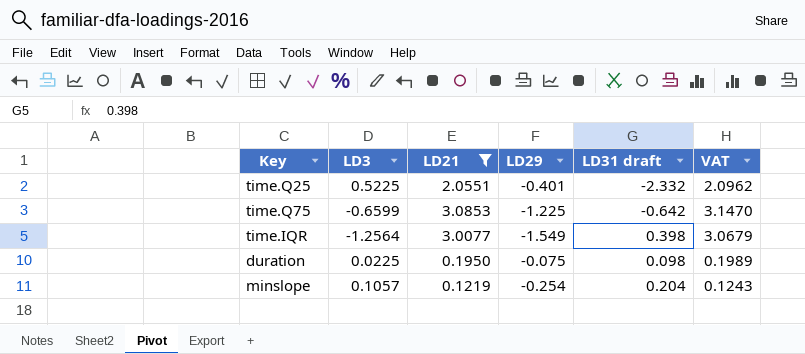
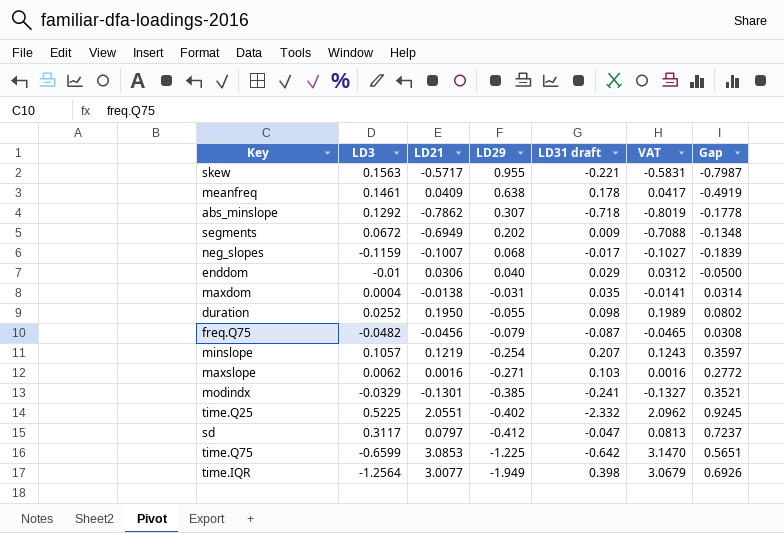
filter: LD21 >= 0.1219 -> none
row order: none -> LD29 descending
column Gap | formula: none -> [LD3] - [LD29]
duration | LD3: 0.0225 -> 0.0252
duration | LD29: -0.075 -> -0.055
minslope | LD31 draft: 0.204 -> 0.207
time.Q25 | LD29: -0.401 -> -0.402
time.IQR | LD29: -1.549 -> -1.949

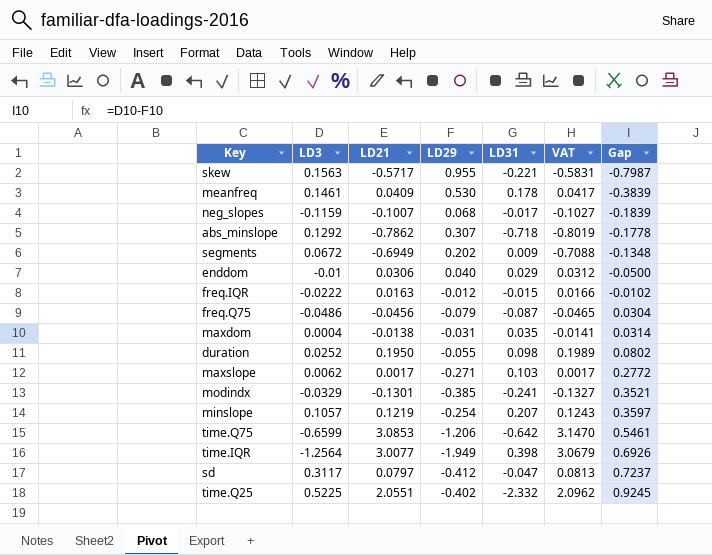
row order: LD29 descending -> Gap ascending
column name: LD31 draft -> LD31
meanfreq | LD29: 0.638 -> 0.530
meanfreq | Gap: -0.4919 -> -0.3839
row freq.IQR: none -> -0.0222 | 0.0163 | -0.012 | -0.015 | 0.0166 | -0.0102
freq.Q75 | LD3: -0.0482 -> -0.0486
freq.Q75 | Gap: 0.0308 -> 0.0304
maxslope | LD21: 0.0016 -> 0.0017
maxslope | VAT: 0.0016 -> 0.0017
time.Q75 | LD29: -1.225 -> -1.206
time.Q75 | Gap: 0.5651 -> 0.5461

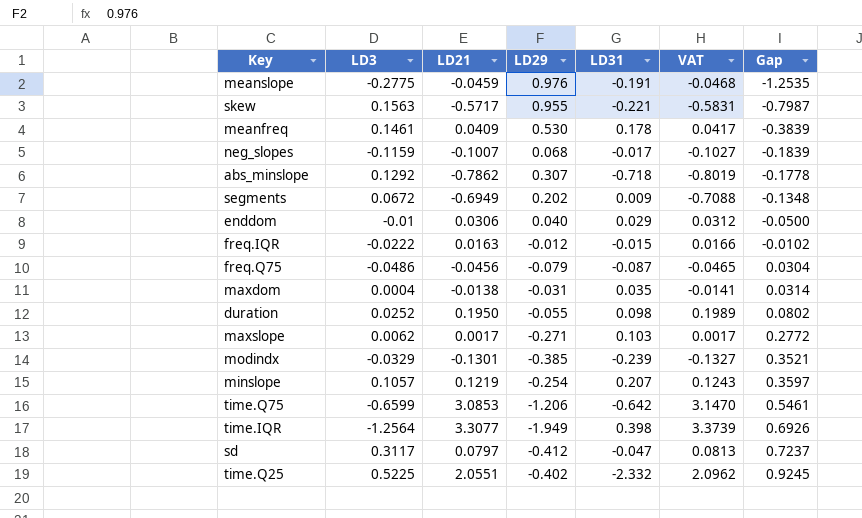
row meanslope: none -> -0.2775 | -0.0459 | 0.976 | -0.191 | -0.0468 | -1.2535
modindx | LD31: -0.241 -> -0.239
time.IQR | LD21: 3.0077 -> 3.3077
time.IQR | VAT: 3.0679 -> 3.3739

